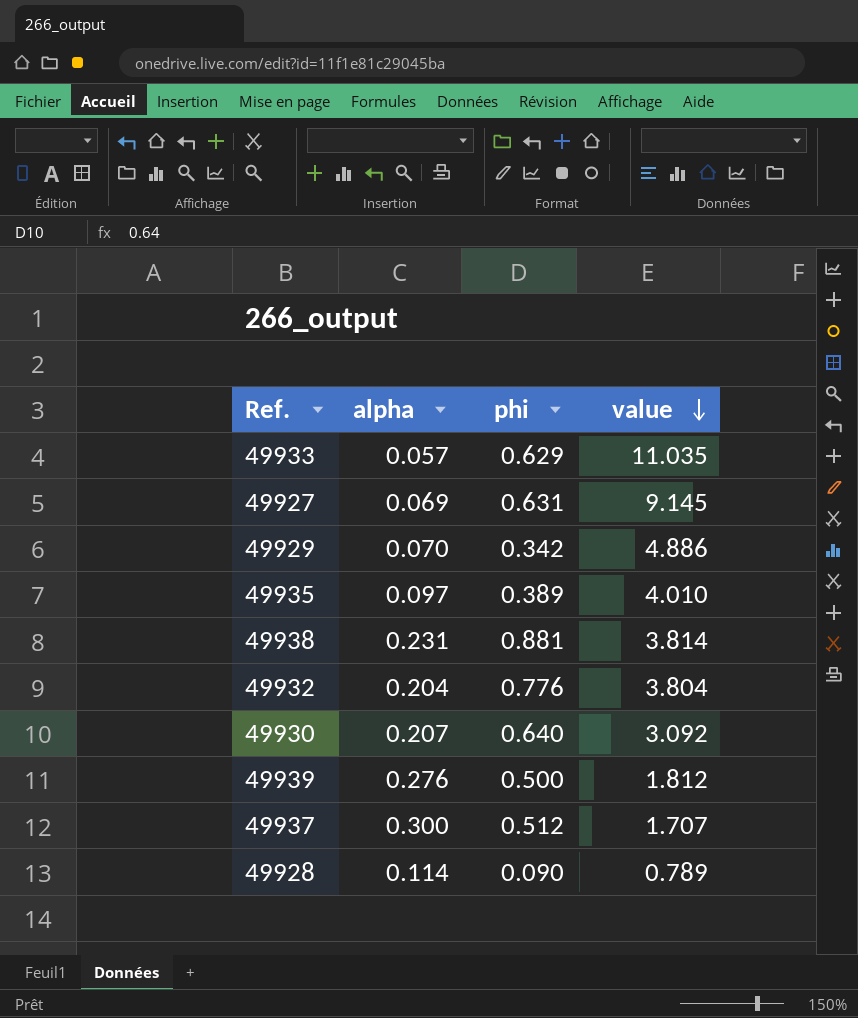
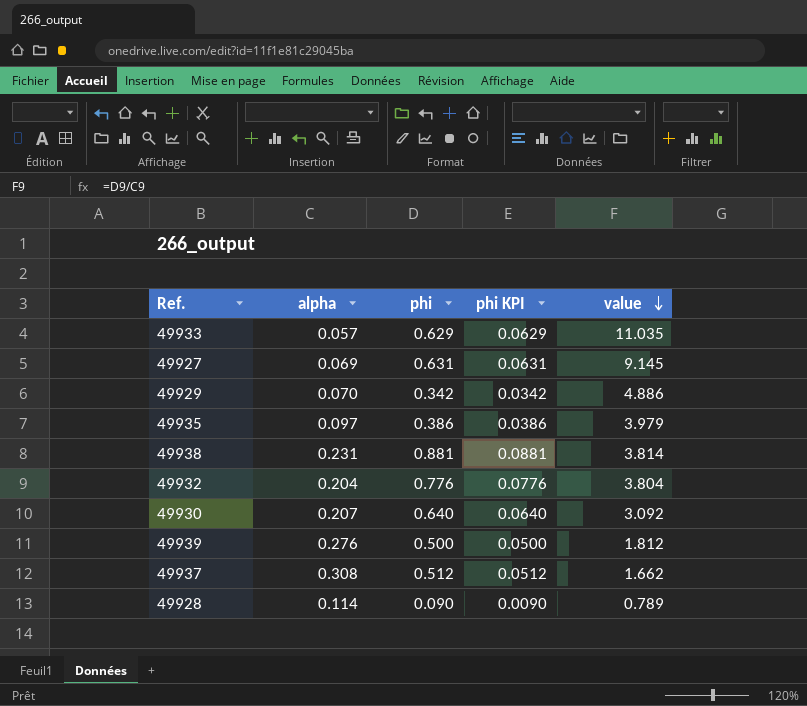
column phi KPI | formula: none -> [phi] * 0.1
49935 | phi: 0.389 -> 0.386
49935 | value: 4.010 -> 3.979
49937 | alpha: 0.300 -> 0.308
49937 | value: 1.707 -> 1.662

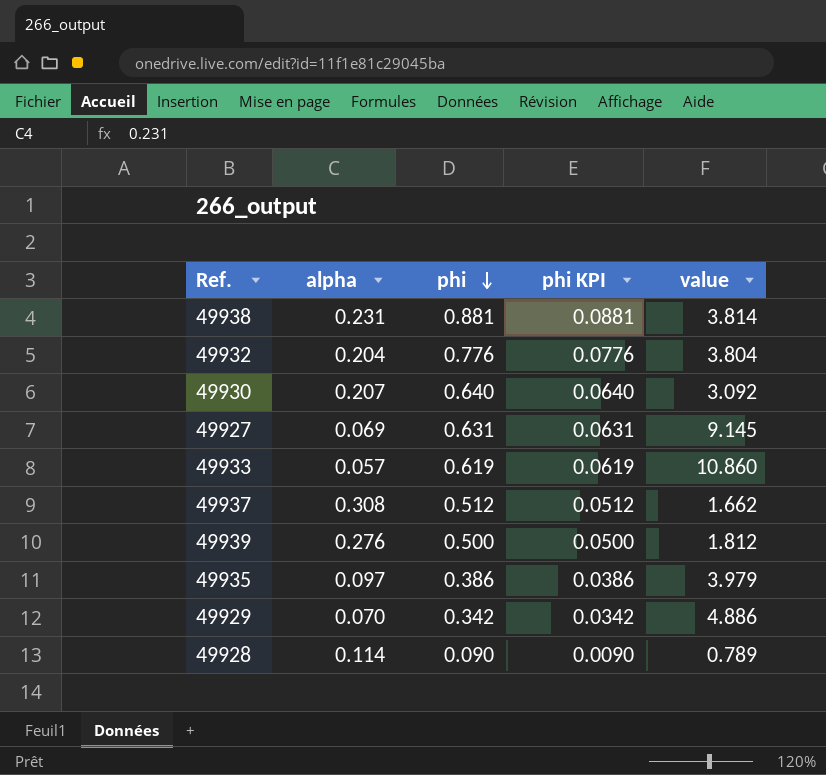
row order: value descending -> phi descending
49933 | phi: 0.629 -> 0.619
49933 | phi KPI: 0.0629 -> 0.0619
49933 | value: 11.035 -> 10.860

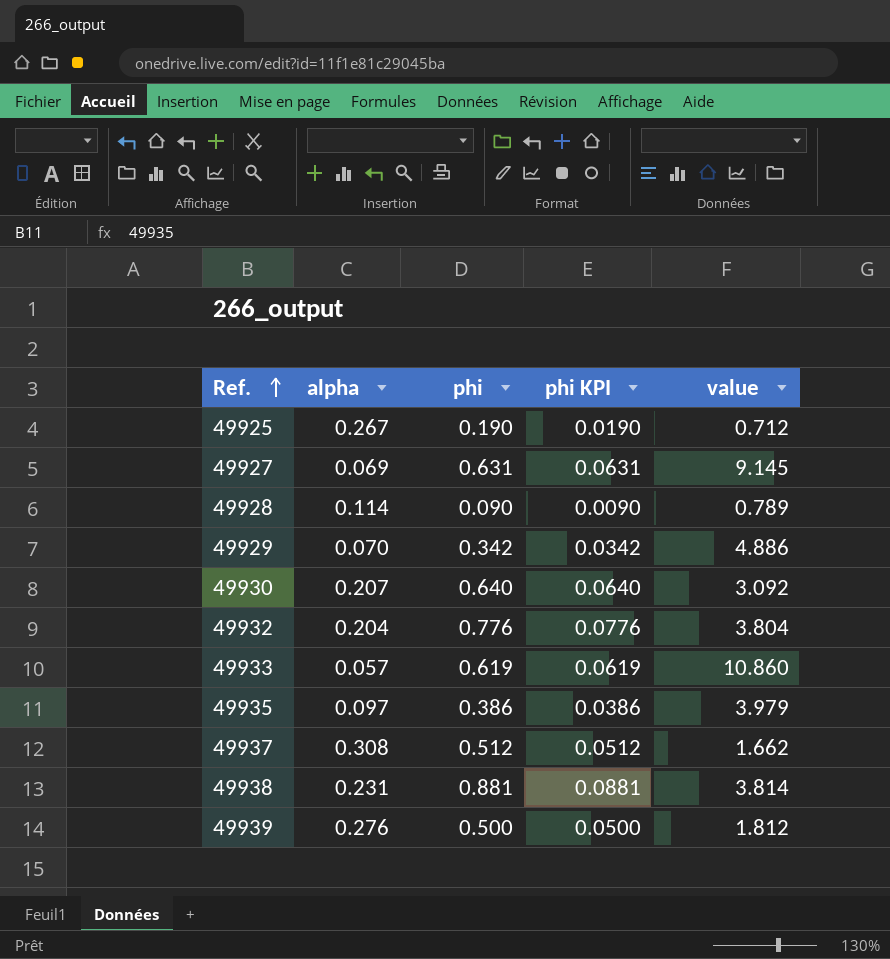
row order: phi descending -> Ref. ascending
row 49925: none -> 0.267 | 0.190 | 0.0190 | 0.712

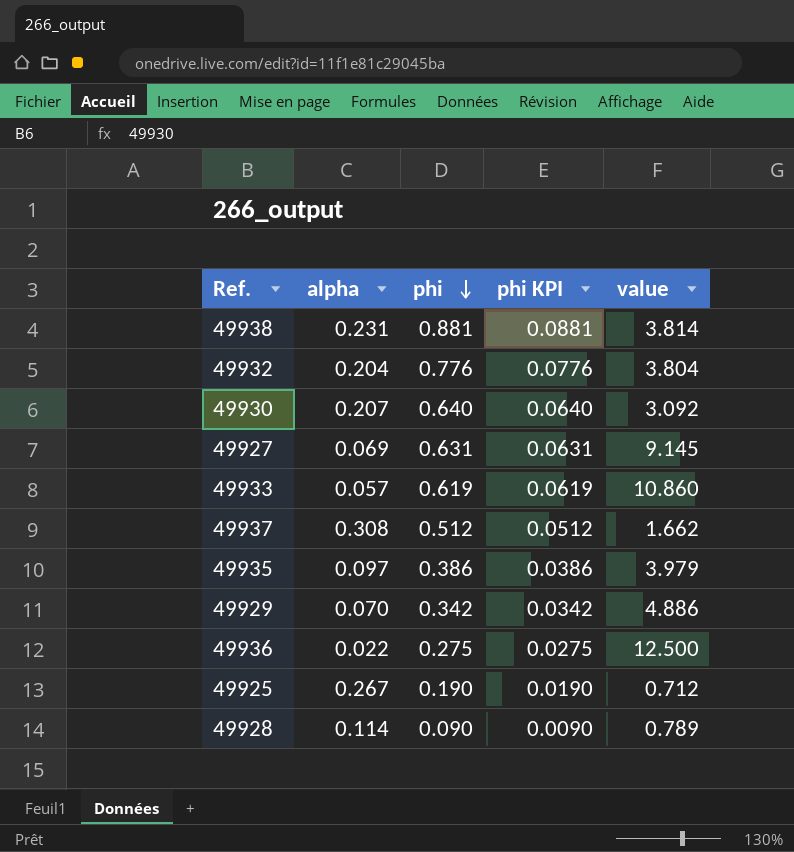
row order: Ref. ascending -> phi descending
row 49939: 0.276 | 0.500 | 0.0500 | 1.812 -> none
row 49936: none -> 0.022 | 0.275 | 0.0275 | 12.500

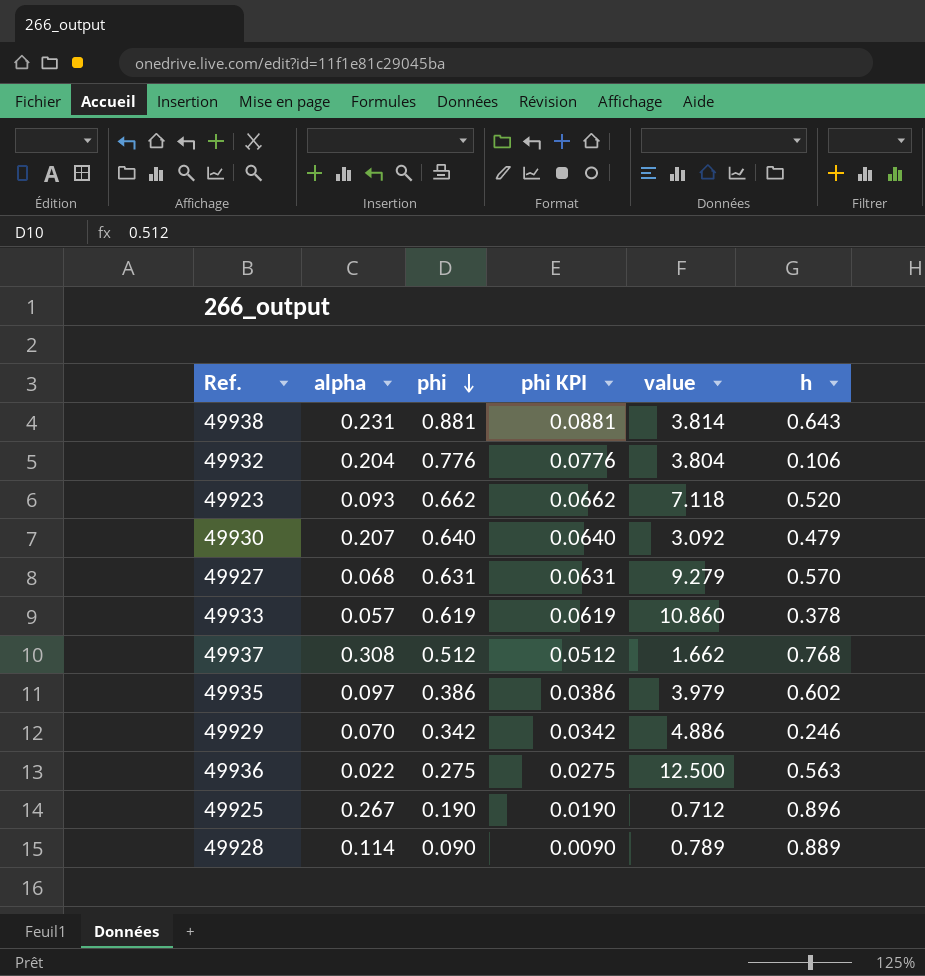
column h | position: none -> 6
row 49923: none -> 0.093 | 0.662 | 0.0662 | 7.118 | 0.520
49927 | alpha: 0.069 -> 0.068
49927 | value: 9.145 -> 9.279

